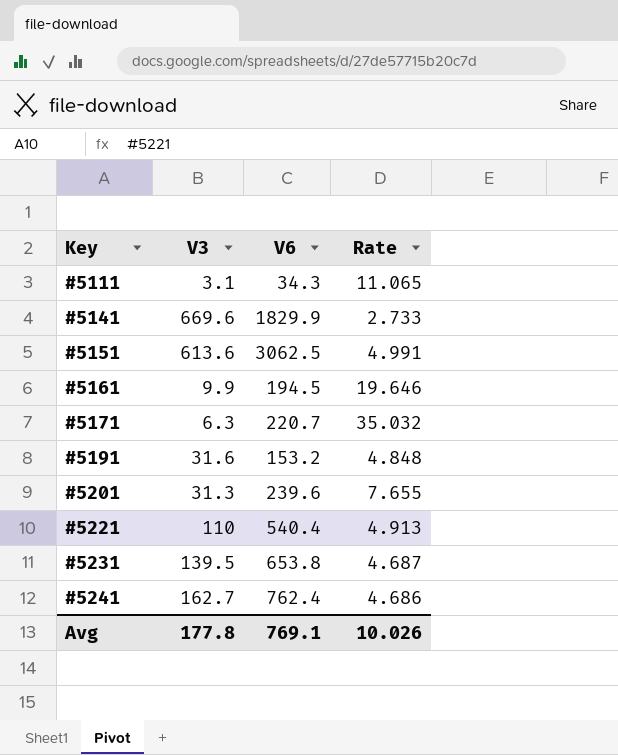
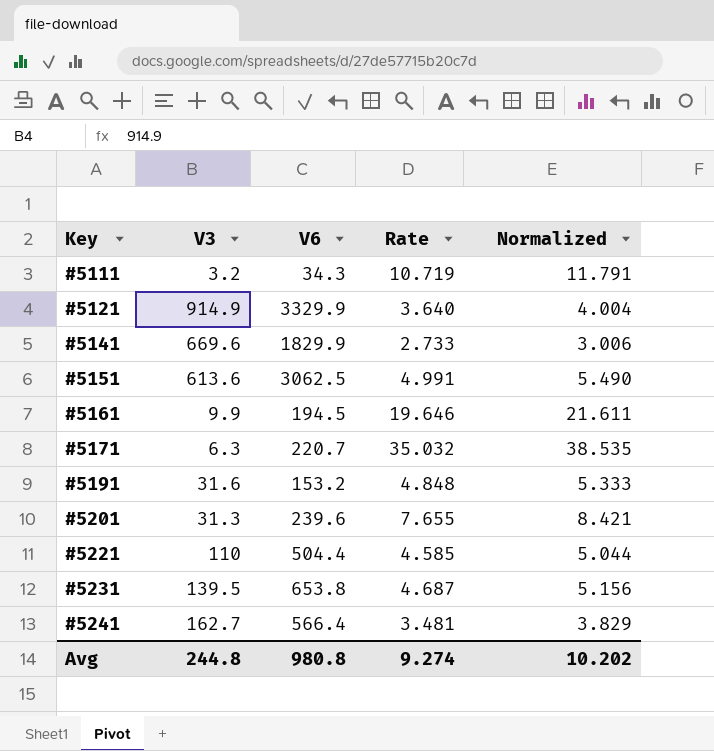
column Normalized | formula: none -> [Rate] * 1.1
#5111 | V3: 3.1 -> 3.2
#5111 | Rate: 11.065 -> 10.719
row #5121: none -> 914.9 | 3329.9 | 3.640 | 4.004
#5221 | V6: 540.4 -> 504.4
#5221 | Rate: 4.913 -> 4.585
#5241 | V6: 762.4 -> 566.4
#5241 | Rate: 4.686 -> 3.481
Avg | V3: 177.8 -> 244.8
Avg | V6: 769.1 -> 980.8
Avg | Rate: 10.026 -> 9.274

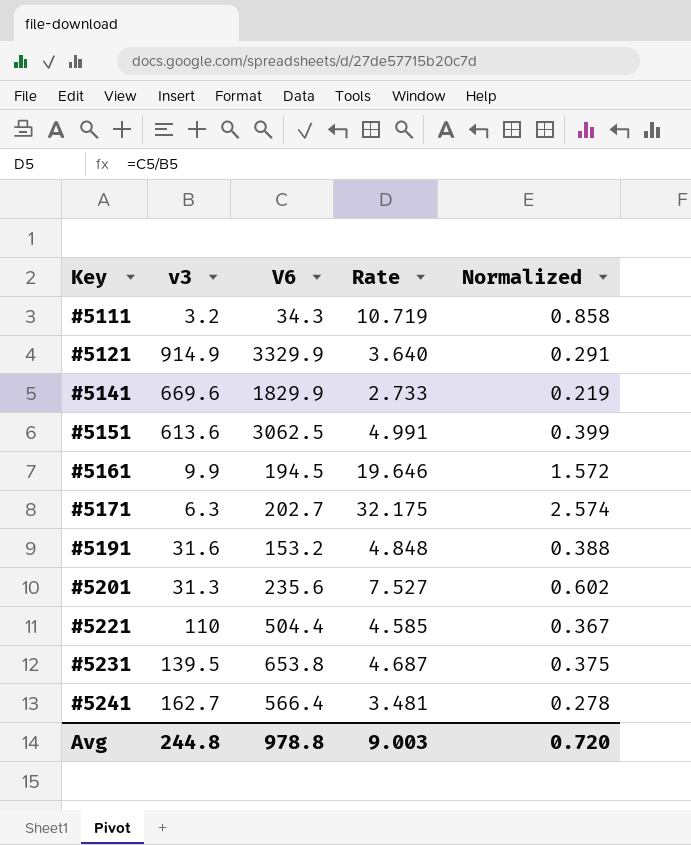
column name: V3 -> v3
column Normalized | formula: [Rate] * 1.1 -> [Rate] * 0.08
#5171 | V6: 220.7 -> 202.7
#5171 | Rate: 35.032 -> 32.175
#5201 | V6: 239.6 -> 235.6
#5201 | Rate: 7.655 -> 7.527
Avg | V6: 980.8 -> 978.8
Avg | Rate: 9.274 -> 9.003
Avg | Normalized: 10.202 -> 0.720

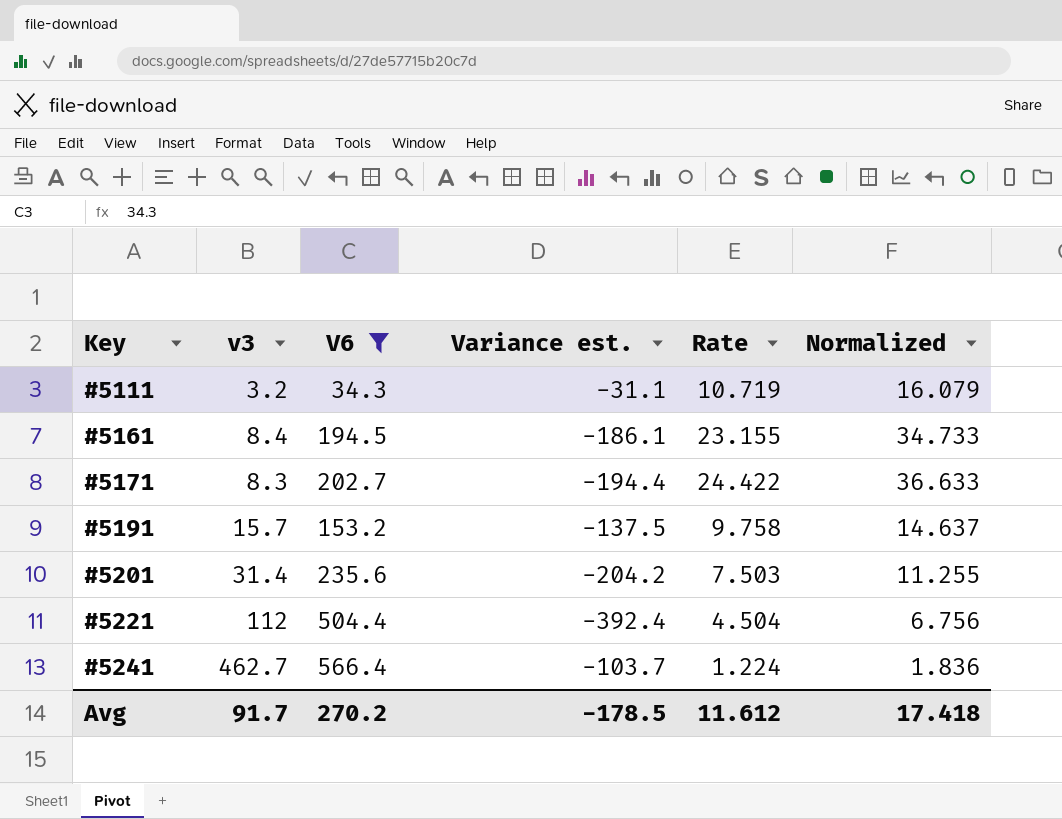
filter: none -> V6 <= 566.4
column Variance est. | formula: none -> [v3] - [V6]
column Normalized | formula: [Rate] * 0.08 -> [Rate] * 1.5
#5161 | v3: 9.9 -> 8.4
#5161 | Rate: 19.646 -> 23.155
#5171 | v3: 6.3 -> 8.3
#5171 | Rate: 32.175 -> 24.422
#5191 | v3: 31.6 -> 15.7
#5191 | Rate: 4.848 -> 9.758
#5201 | v3: 31.3 -> 31.4
#5201 | Rate: 7.527 -> 7.503
#5221 | v3: 110 -> 112
#5221 | Rate: 4.585 -> 4.504
#5241 | v3: 162.7 -> 462.7
#5241 | Rate: 3.481 -> 1.224
Avg | v3: 244.8 -> 91.7
Avg | V6: 978.8 -> 270.2
Avg | Rate: 9.003 -> 11.612
Avg | Normalized: 0.720 -> 17.418

